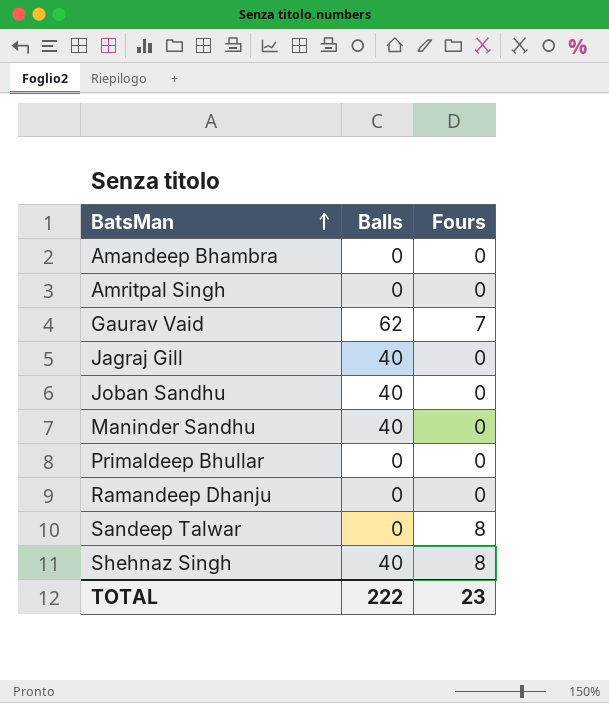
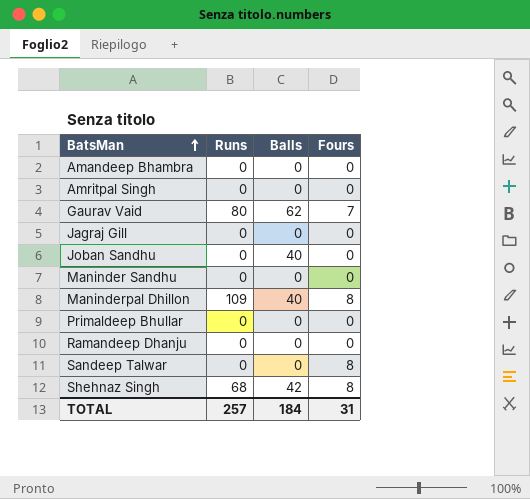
column Runs | position: none -> 2
Jagraj Gill | Balls: 40 -> 0
Maninder Sandhu | Balls: 40 -> 0
row Maninderpal Dhillon: none -> 109 | 40 | 8
Shehnaz Singh | Balls: 40 -> 42
TOTAL | Balls: 222 -> 184
TOTAL | Fours: 23 -> 31

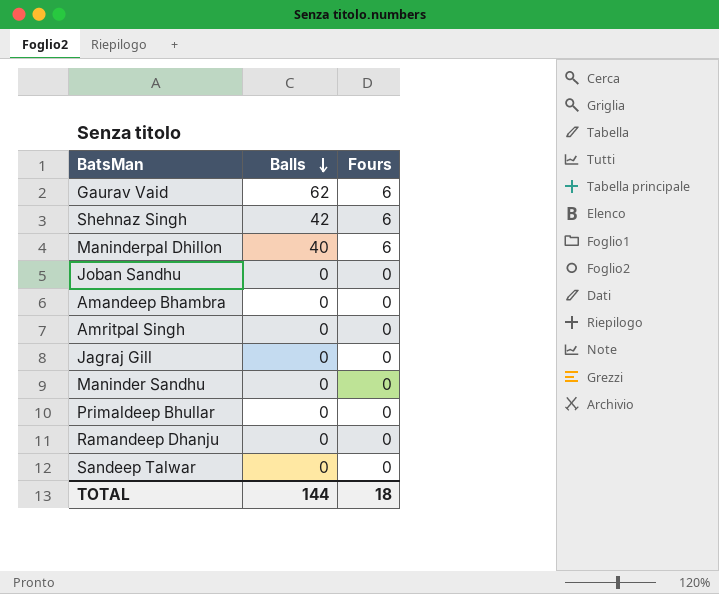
row order: BatsMan ascending -> Balls descending
column Runs | position: 2 -> none
Gaurav Vaid | Fours: 7 -> 6
Shehnaz Singh | Fours: 8 -> 6
Maninderpal Dhillon | Fours: 8 -> 6
Joban Sandhu | Balls: 40 -> 0
Sandeep Talwar | Fours: 8 -> 0
TOTAL | Balls: 184 -> 144
TOTAL | Fours: 31 -> 18

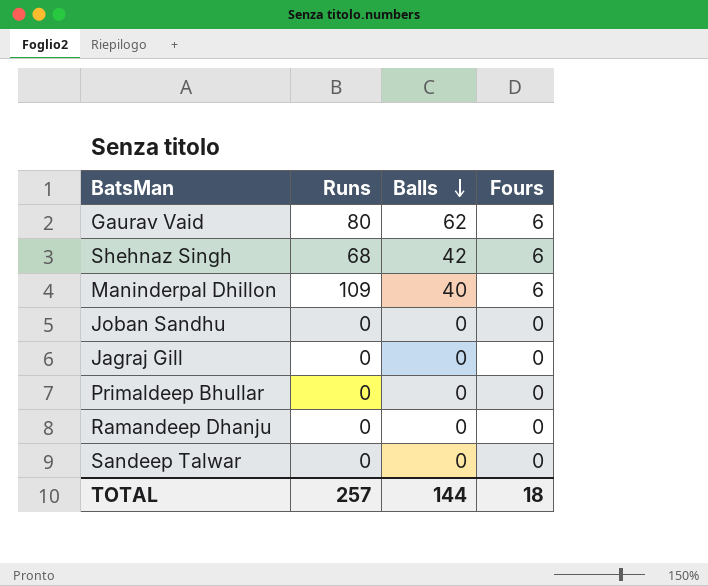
column Runs | position: none -> 2
row Amandeep Bhambra: 0 | 0 -> none
row Amritpal Singh: 0 | 0 -> none
row Maninder Sandhu: 0 | 0 -> none

